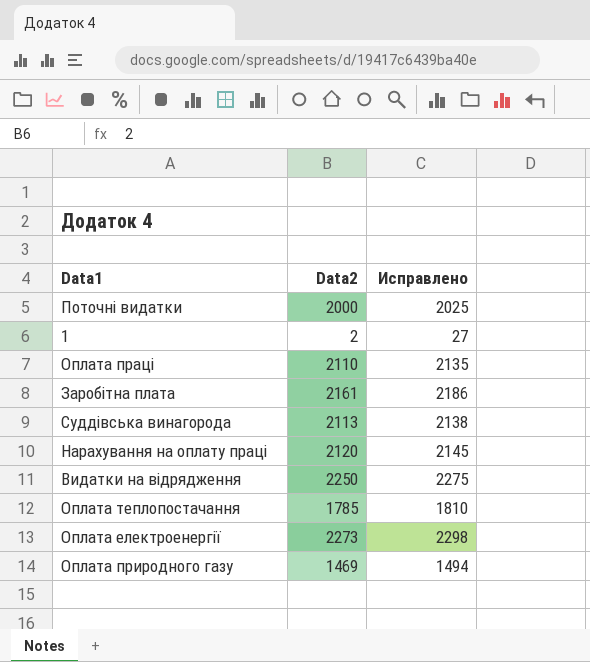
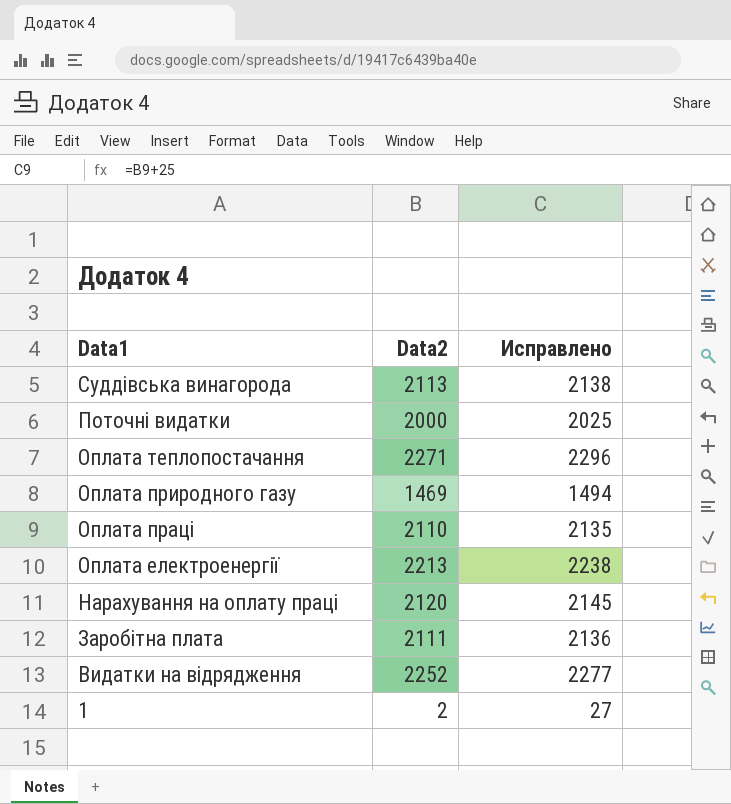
row order: none -> Data1 descending
Оплата теплопостачання | Data2: 1785 -> 2271
Оплата теплопостачання | Исправлено: 1810 -> 2296
Оплата електроенергії | Data2: 2273 -> 2213
Оплата електроенергії | Исправлено: 2298 -> 2238
Заробітна плата | Data2: 2161 -> 2111
Заробітна плата | Исправлено: 2186 -> 2136
Видатки на відрядження | Data2: 2250 -> 2252
Видатки на відрядження | Исправлено: 2275 -> 2277

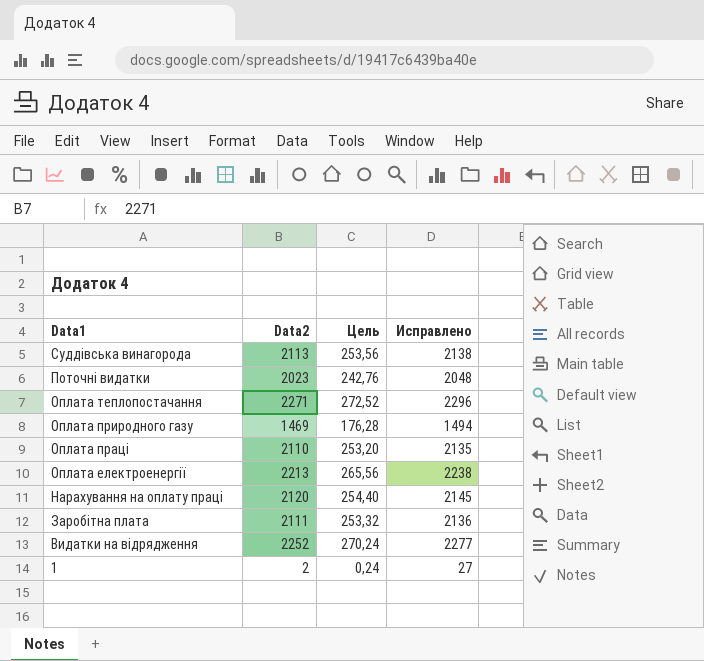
column Цель | formula: none -> [Data2] * 0,12
Поточні видатки | Data2: 2000 -> 2023
Поточні видатки | Исправлено: 2025 -> 2048

